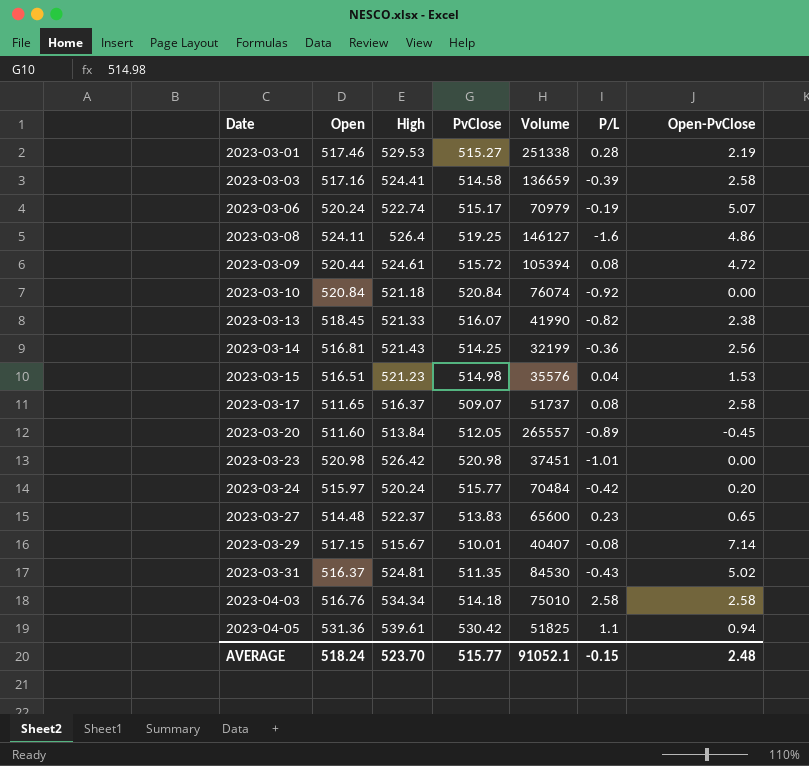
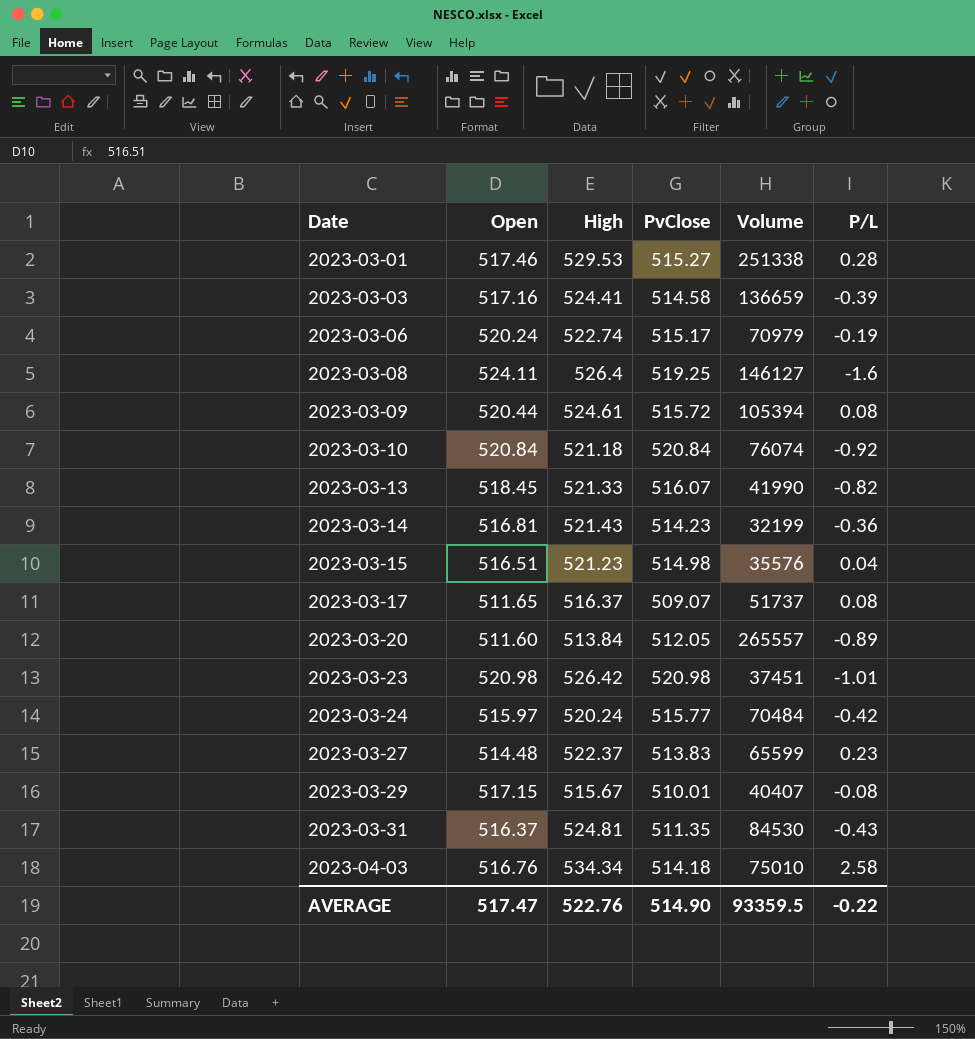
column Open-PvClose | formula: [Open] - [PvClose] -> none
row 2023-04-05: 531.36 | 539.61 | 530.42 | 51825 | 1.1 | 0.94 -> none
2023-03-14 | PvClose: 514.25 -> 514.23
2023-03-27 | Volume: 65600 -> 65599
AVERAGE | Open: 518.24 -> 517.47
AVERAGE | High: 523.70 -> 522.76
AVERAGE | PvClose: 515.77 -> 514.90
AVERAGE | Volume: 91052.1 -> 93359.5
AVERAGE | P/L: -0.15 -> -0.22

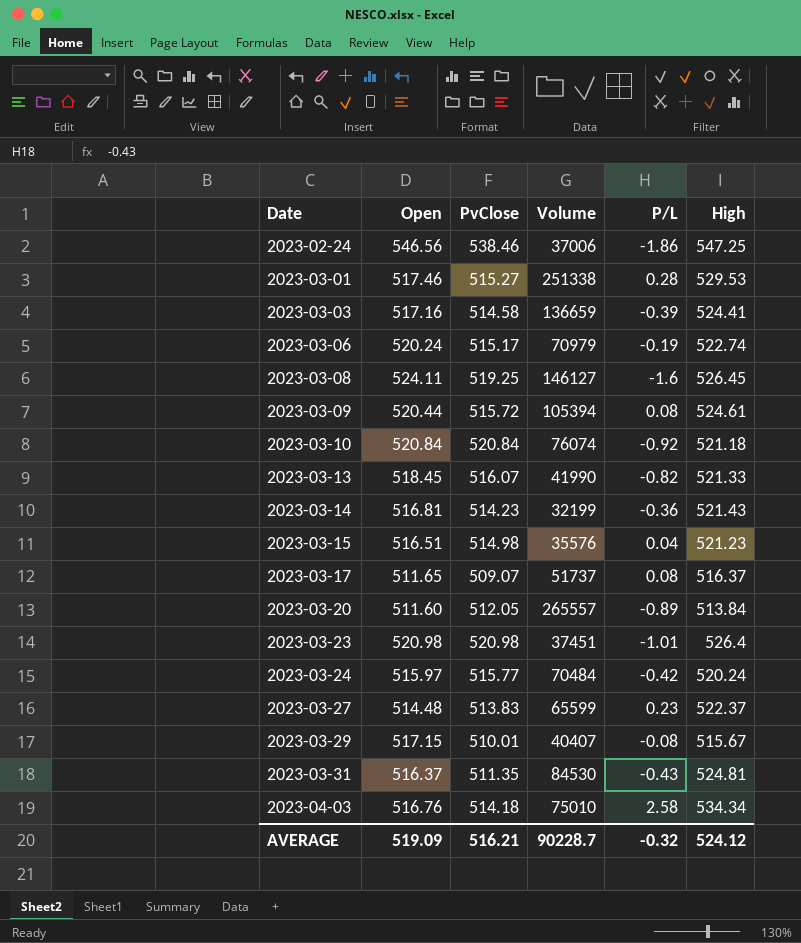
column High | position: 3 -> 6
row 2023-02-24: none -> 546.56 | 538.46 | 37006 | -1.86 | 547.25
2023-03-08 | High: 526.4 -> 526.45
2023-03-23 | High: 526.42 -> 526.4
AVERAGE | Open: 517.47 -> 519.09
AVERAGE | PvClose: 514.90 -> 516.21
AVERAGE | Volume: 93359.5 -> 90228.7
AVERAGE | P/L: -0.22 -> -0.32
AVERAGE | High: 522.76 -> 524.12

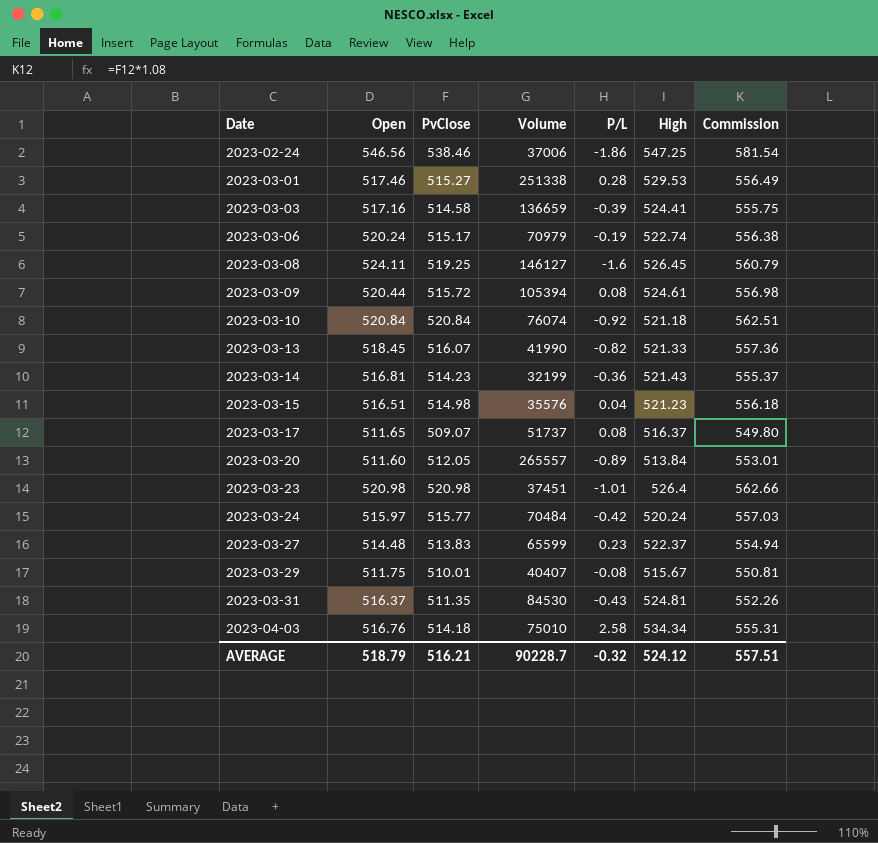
column Commission | formula: none -> [PvClose] * 1.08
2023-03-29 | Open: 517.15 -> 511.75
AVERAGE | Open: 519.09 -> 518.79

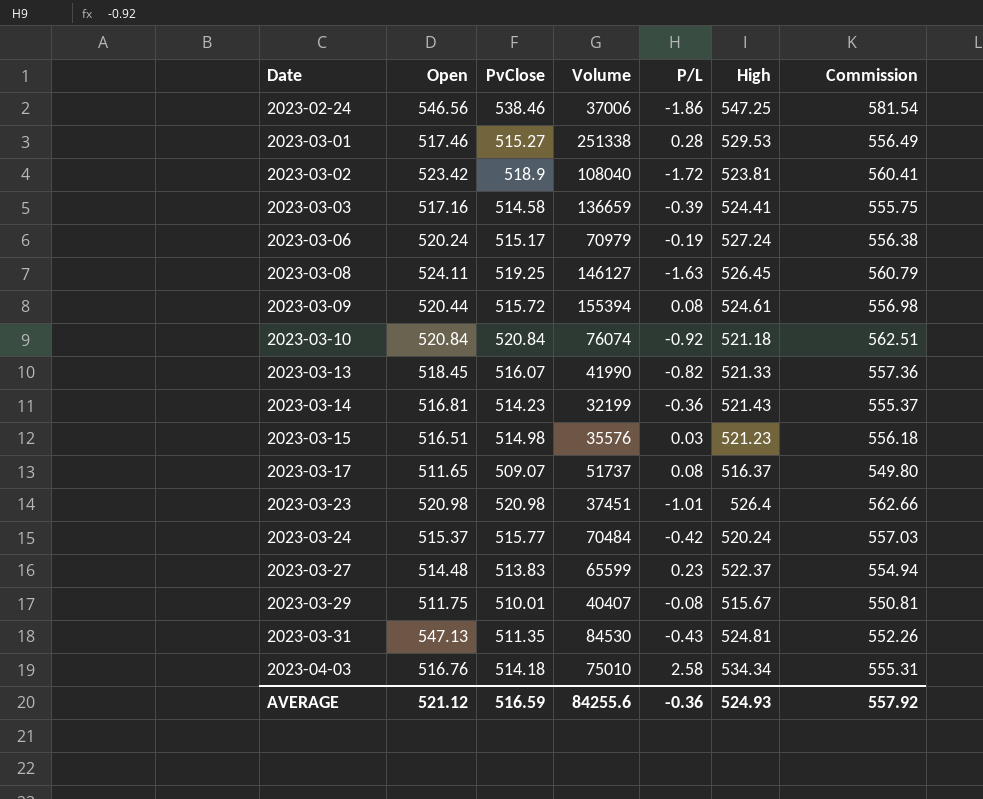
row 2023-03-20: 511.60 | 512.05 | 265557 | -0.89 | 513.84 | 553.01 -> none
row 2023-03-02: none -> 523.42 | 518.9 | 108040 | -1.72 | 523.81 | 560.41
2023-03-06 | High: 522.74 -> 527.24
2023-03-08 | P/L: -1.6 -> -1.63
2023-03-09 | Volume: 105394 -> 155394
2023-03-15 | P/L: 0.04 -> 0.03
2023-03-24 | Open: 515.97 -> 515.37
2023-03-31 | Open: 516.37 -> 547.13
AVERAGE | Open: 518.79 -> 521.12
AVERAGE | PvClose: 516.21 -> 516.59
AVERAGE | Volume: 90228.7 -> 84255.6
AVERAGE | P/L: -0.32 -> -0.36
AVERAGE | High: 524.12 -> 524.93
AVERAGE | Commission: 557.51 -> 557.92

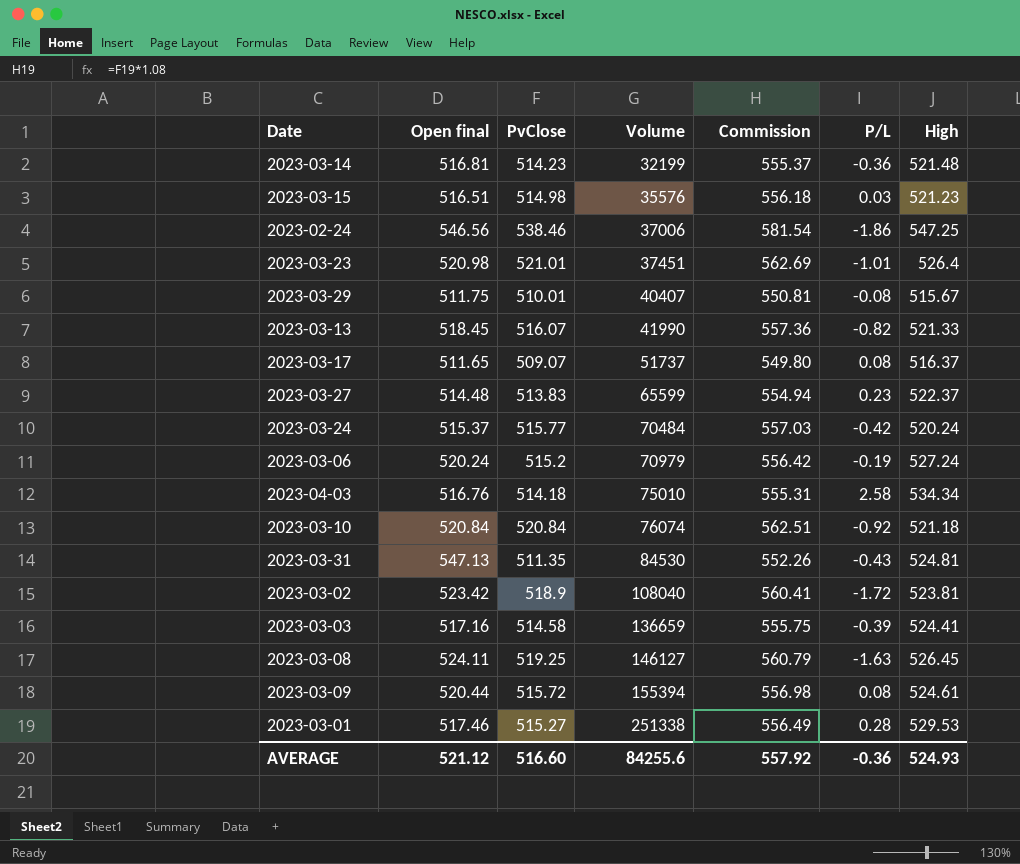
row order: Date ascending -> Volume ascending
column name: Open -> Open final
column Commission | position: 7 -> 5
2023-03-14 | High: 521.43 -> 521.48
2023-03-23 | PvClose: 520.98 -> 521.01
2023-03-23 | Commission: 562.66 -> 562.69
2023-03-06 | PvClose: 515.17 -> 515.2
2023-03-06 | Commission: 556.38 -> 556.42
AVERAGE | PvClose: 516.59 -> 516.60

